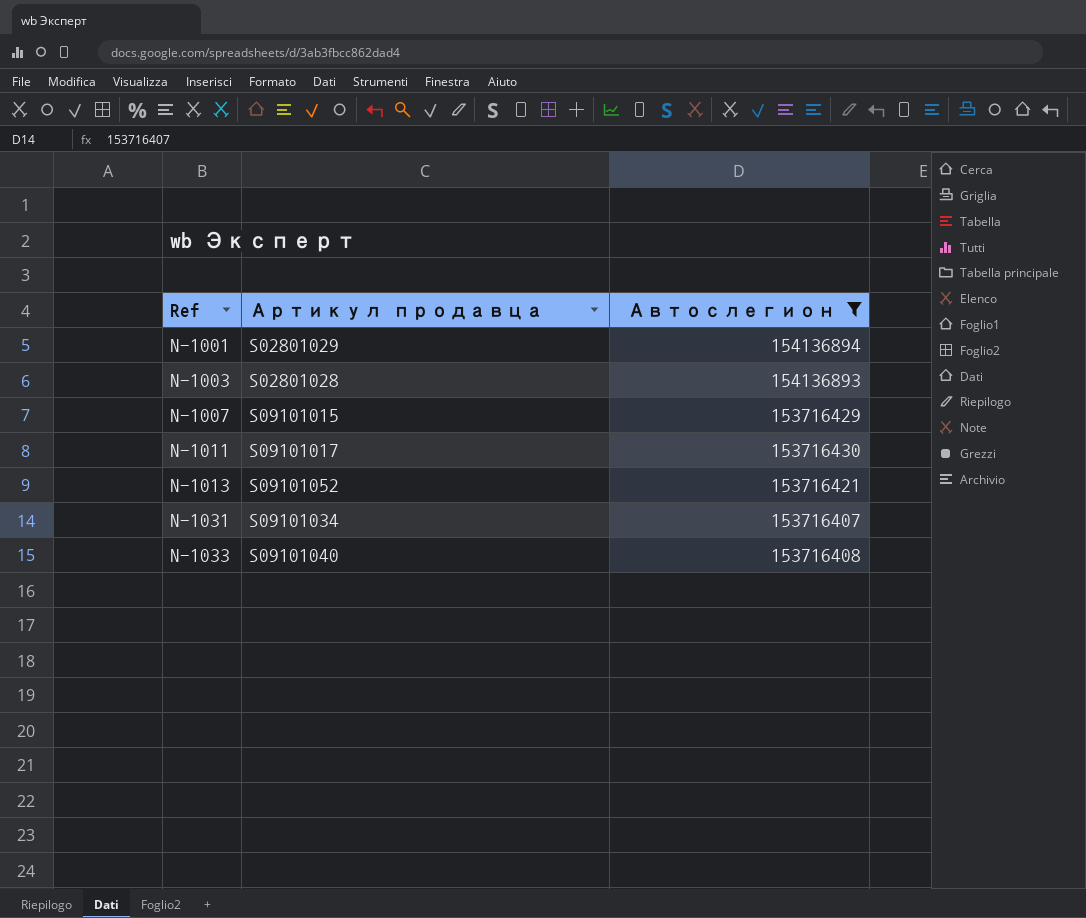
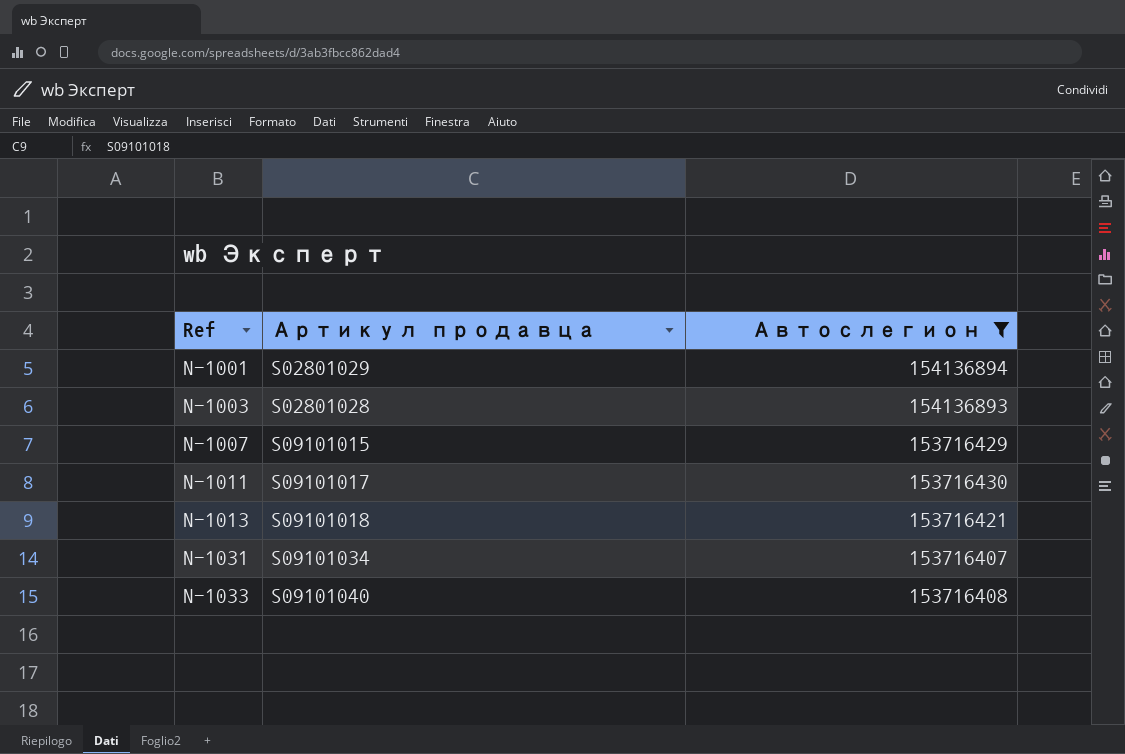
N-1013 | Артикул продавца: S09101052 -> S09101018

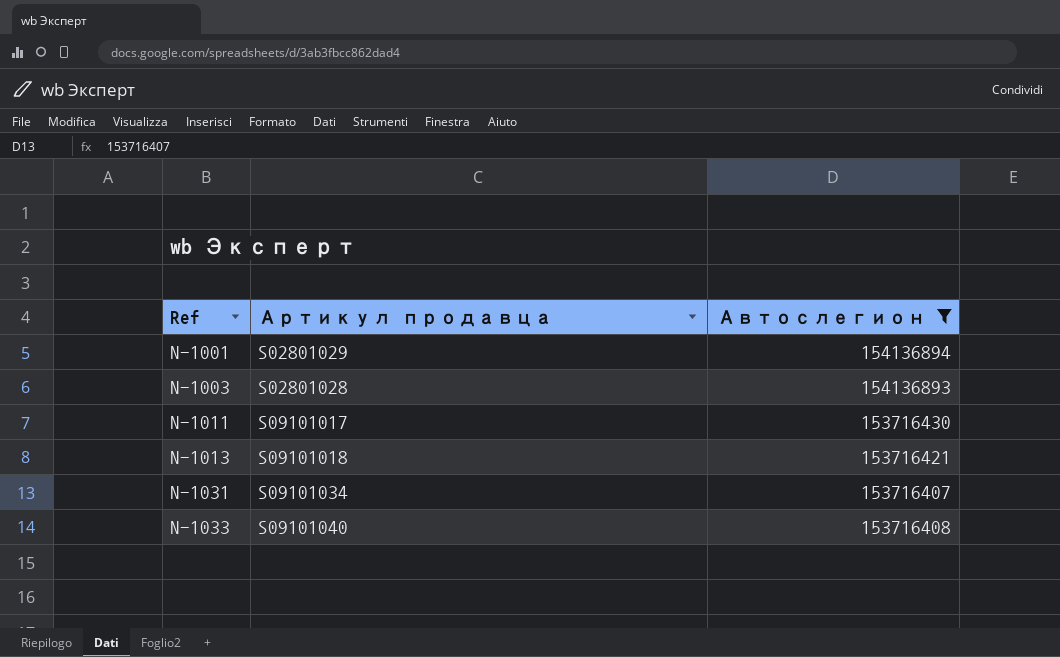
row N-1007: S09101015 | 153716429 -> none

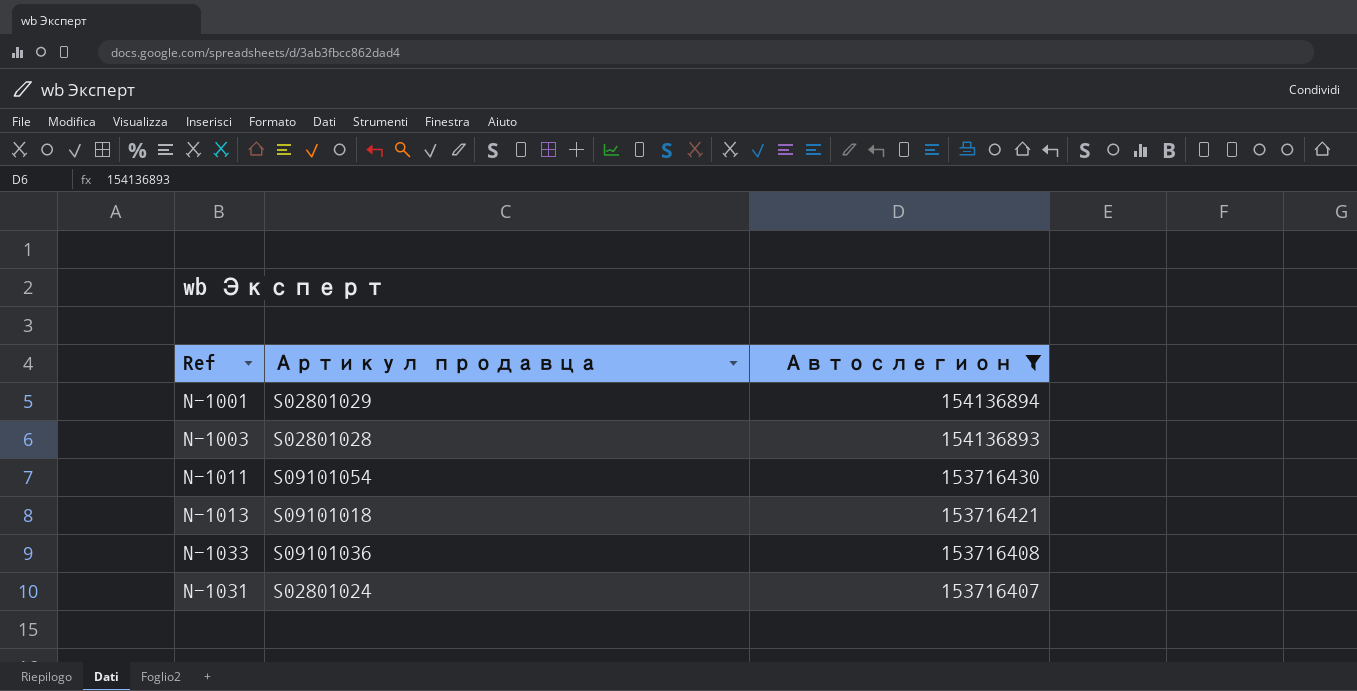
row order: Ref ascending -> Автослегион descending
N-1011 | Артикул продавца: S09101017 -> S09101054
N-1033 | Артикул продавца: S09101040 -> S09101036
N-1031 | Артикул продавца: S09101034 -> S02801024

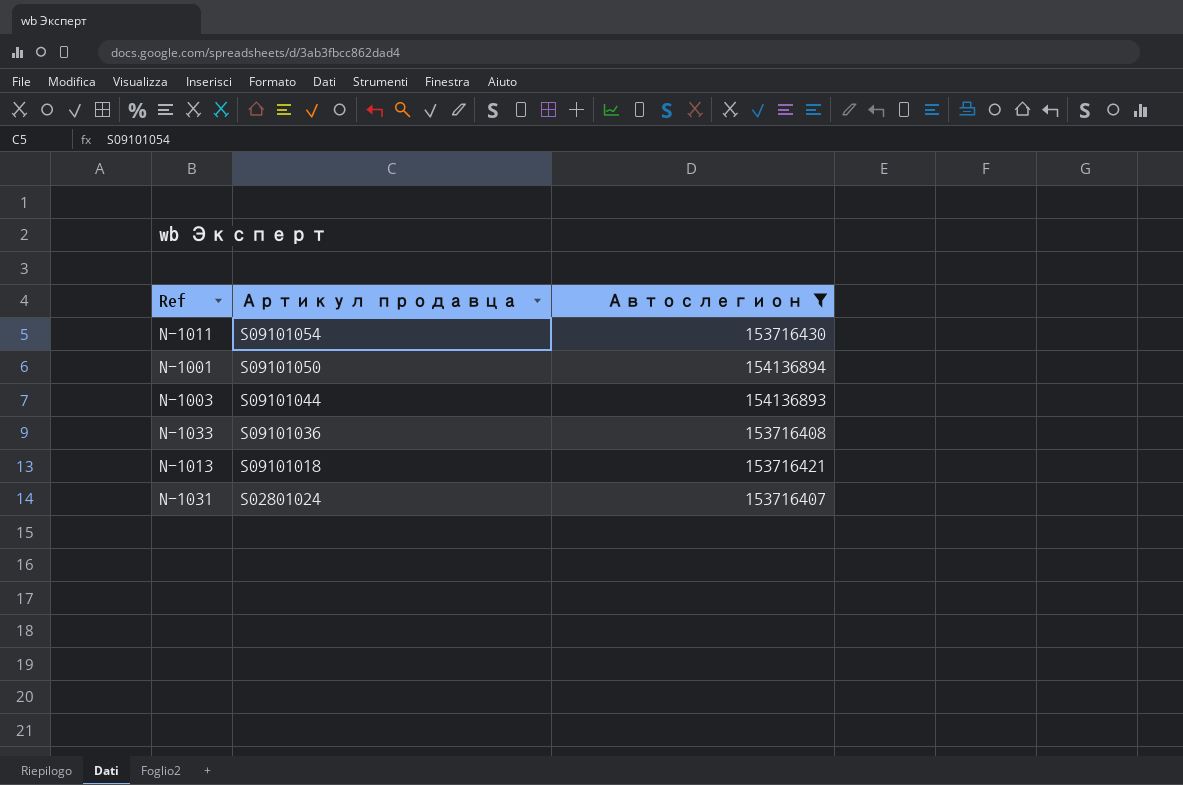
row order: Автослегион descending -> Артикул продавца descending
N-1001 | Артикул продавца: S02801029 -> S09101050
N-1003 | Артикул продавца: S02801028 -> S09101044

